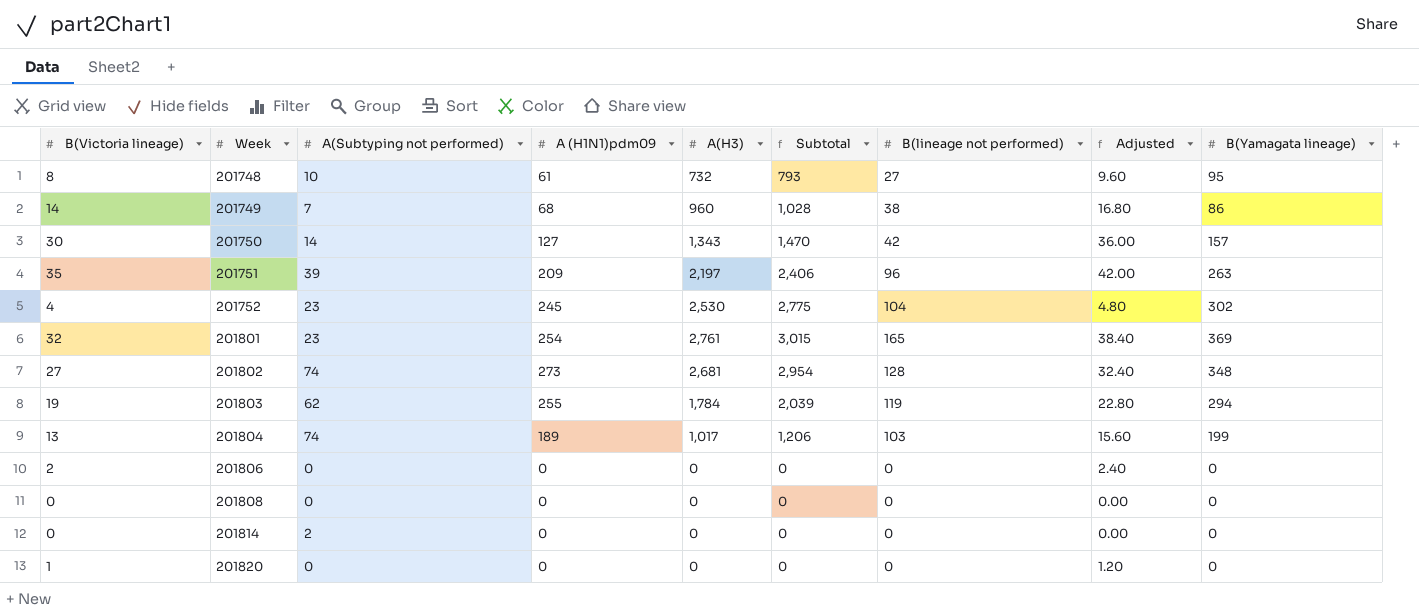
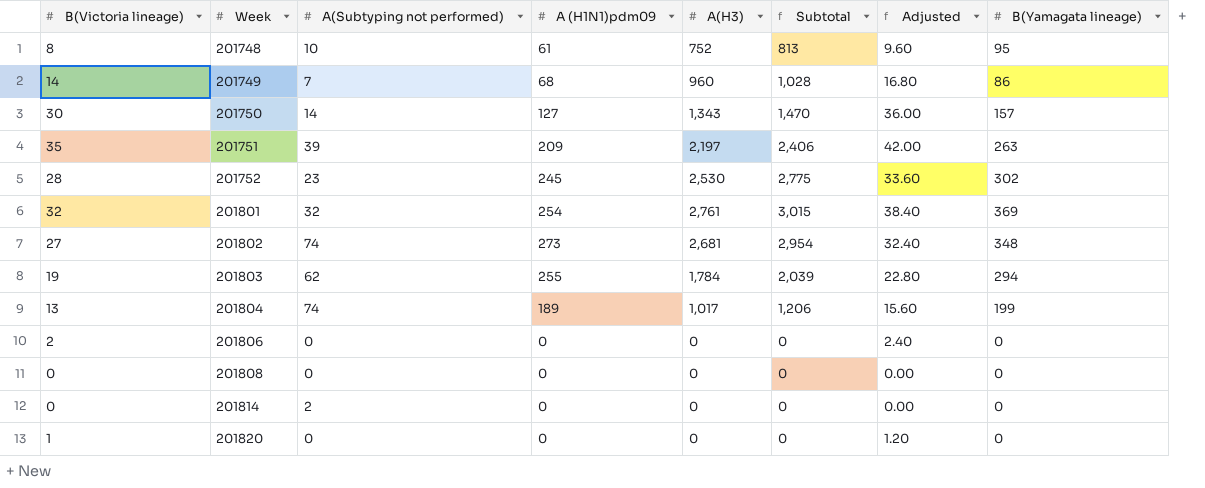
column B(lineage not performed) | position: 7 -> none
201748 | A(H3): 732 -> 752
201748 | Subtotal: 793 -> 813
201752 | B(Victoria lineage): 4 -> 28
201752 | Adjusted: 4.80 -> 33.60
201801 | A(Subtyping not performed): 23 -> 32

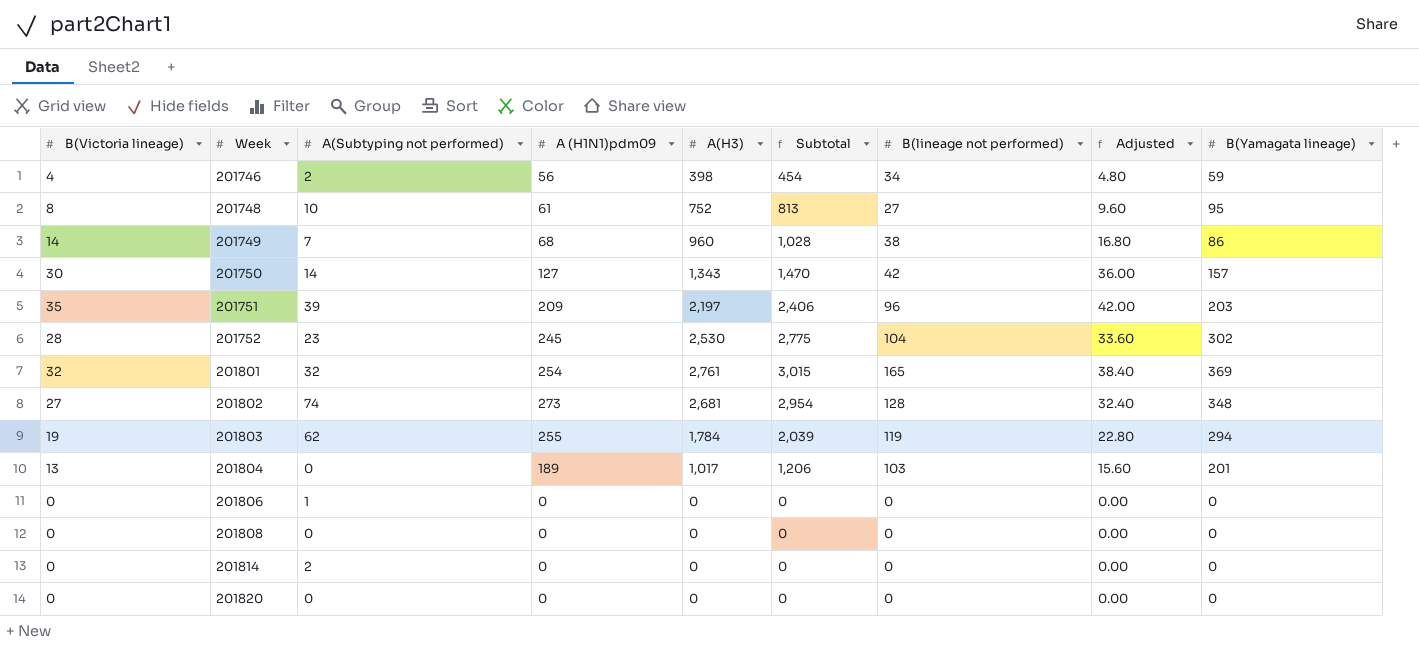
column B(lineage not performed) | position: none -> 7
row 201746: none -> 4 | 2 | 56 | 398 | 454 | 34 | 4.80 | 59
201751 | B(Yamagata lineage): 263 -> 203
201804 | A(Subtyping not performed): 74 -> 0
201804 | B(Yamagata lineage): 199 -> 201
201806 | B(Victoria lineage): 2 -> 0
201806 | A(Subtyping not performed): 0 -> 1
201806 | Adjusted: 2.40 -> 0.00
201820 | B(Victoria lineage): 1 -> 0
201820 | Adjusted: 1.20 -> 0.00

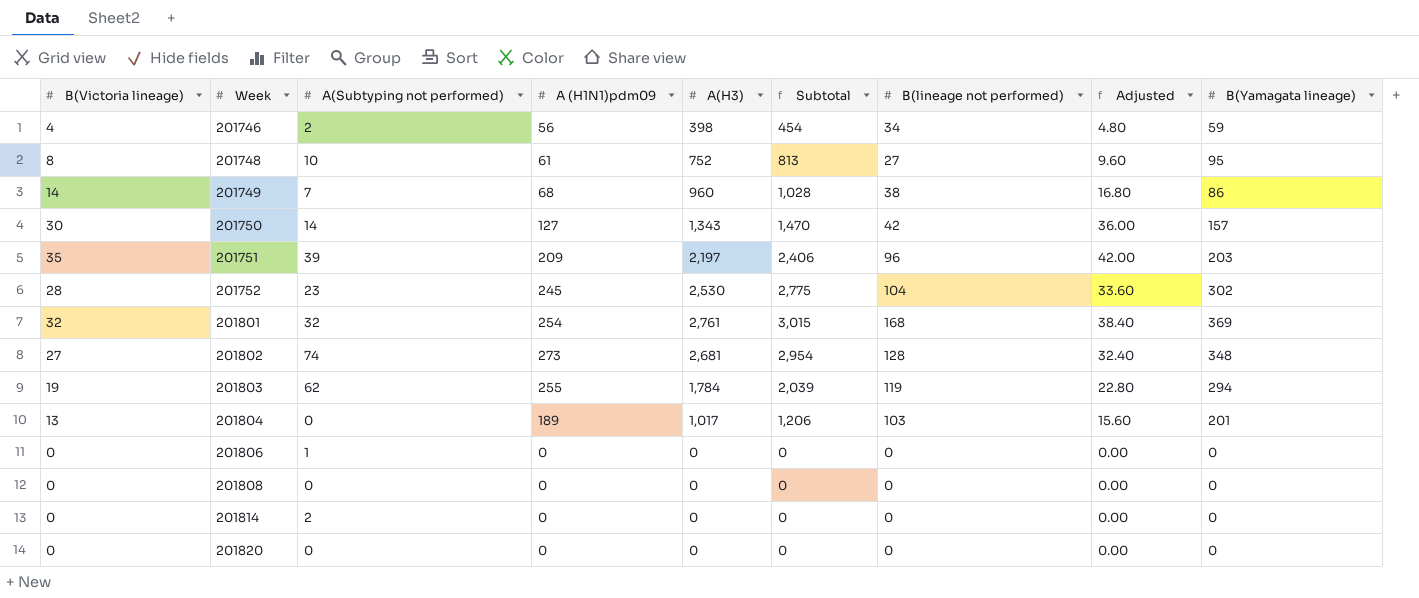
201801 | B(lineage not performed): 165 -> 168

